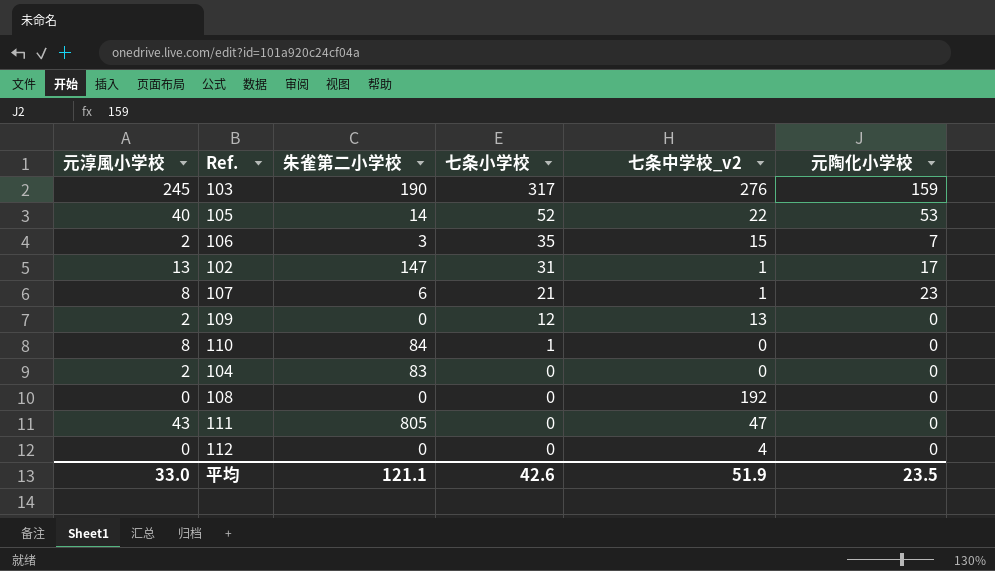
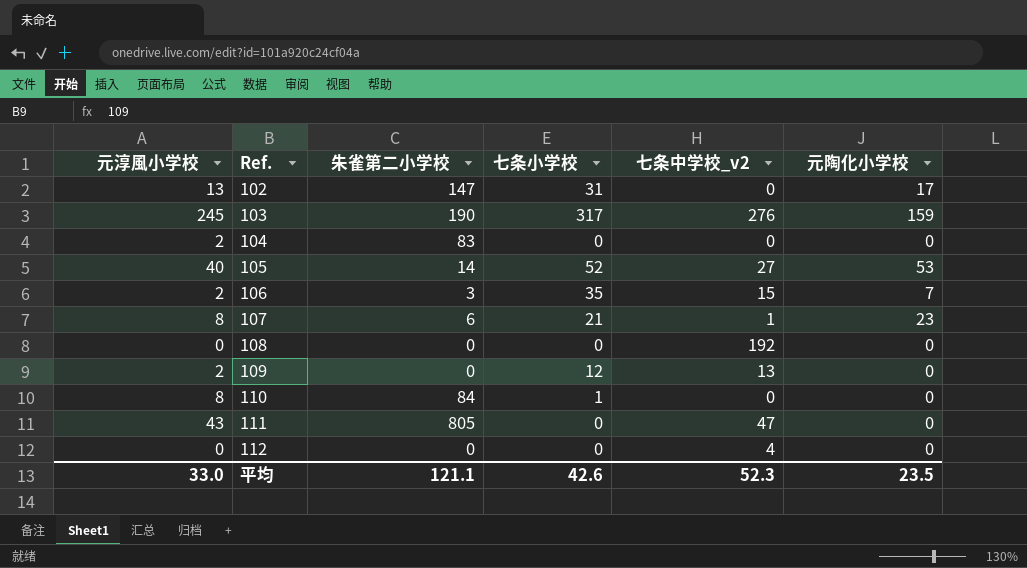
row order: 七条小学校 descending -> Ref. ascending
102 | 七条中学校_v2: 1 -> 0
105 | 七条中学校_v2: 22 -> 27
平均 | 七条中学校_v2: 51.9 -> 52.3

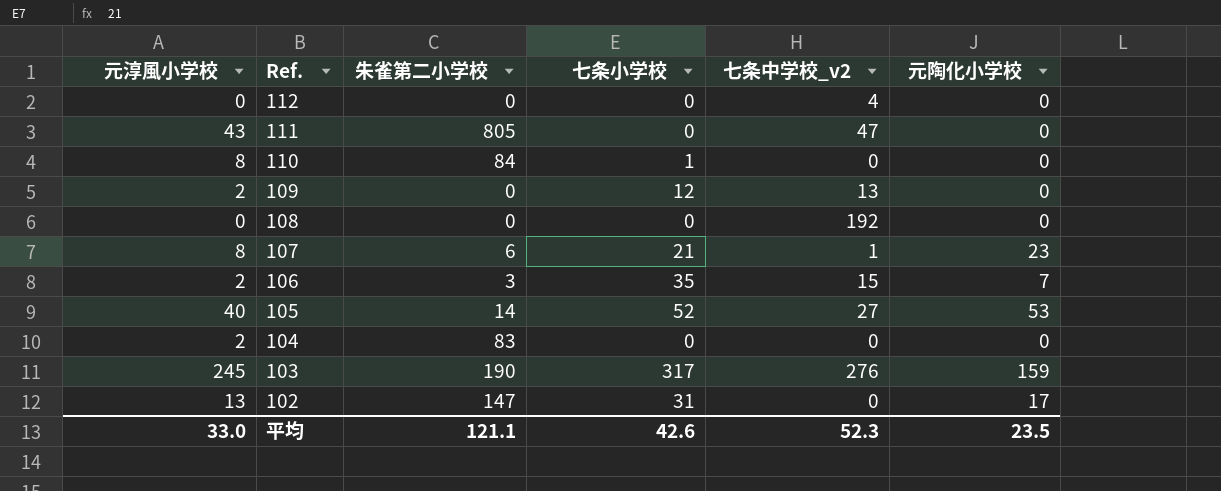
row order: Ref. ascending -> Ref. descending

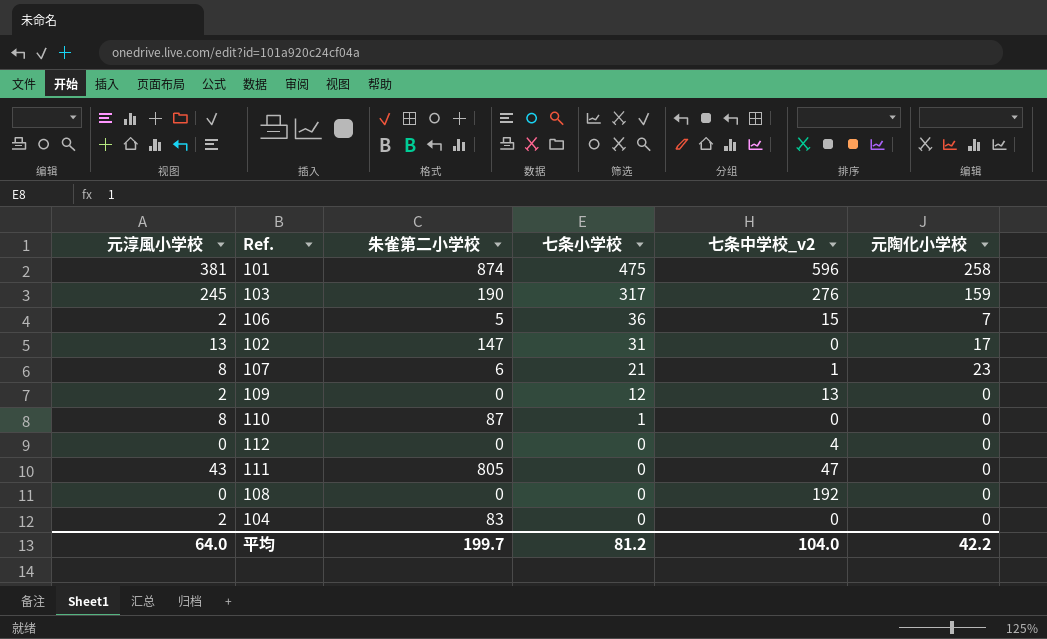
row order: Ref. descending -> 七条小学校 descending
row 105: 40 | 14 | 52 | 27 | 53 -> none
row 101: none -> 381 | 874 | 475 | 596 | 258
106 | 朱雀第二小学校: 3 -> 5
106 | 七条小学校: 35 -> 36
110 | 朱雀第二小学校: 84 -> 87
平均 | 元淳風小学校: 33.0 -> 64.0
平均 | 朱雀第二小学校: 121.1 -> 199.7
平均 | 七条小学校: 42.6 -> 81.2
平均 | 七条中学校_v2: 52.3 -> 104.0
平均 | 元陶化小学校: 23.5 -> 42.2

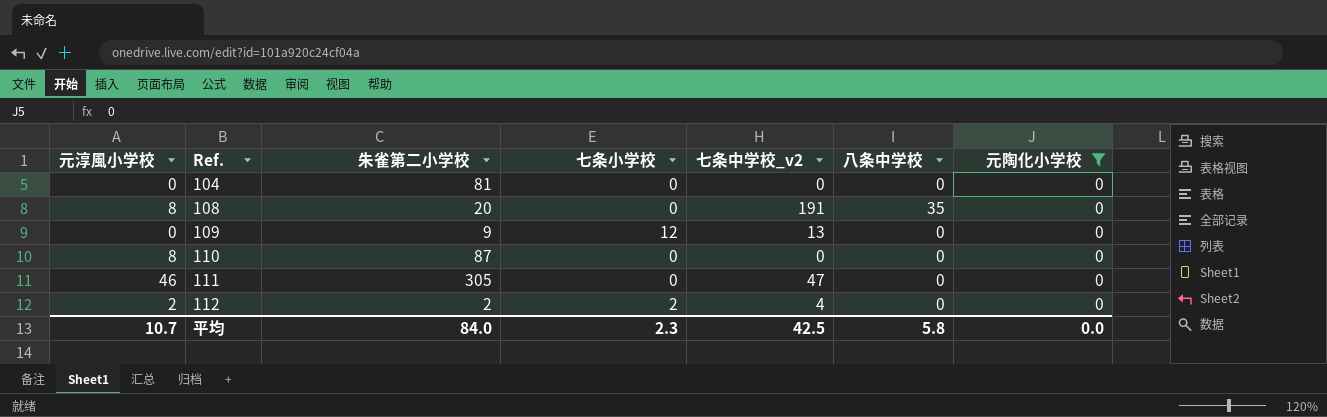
filter: none -> 元陶化小学校 = 0
row order: 七条小学校 descending -> Ref. ascending
column 八条中学校 | position: none -> 6
104 | 元淳風小学校: 2 -> 0
104 | 朱雀第二小学校: 83 -> 81
108 | 元淳風小学校: 0 -> 8
108 | 朱雀第二小学校: 0 -> 20
108 | 七条中学校_v2: 192 -> 191
109 | 元淳風小学校: 2 -> 0
109 | 朱雀第二小学校: 0 -> 9
110 | 七条小学校: 1 -> 0
111 | 元淳風小学校: 43 -> 46
111 | 朱雀第二小学校: 805 -> 305
112 | 元淳風小学校: 0 -> 2
112 | 朱雀第二小学校: 0 -> 2
112 | 七条小学校: 0 -> 2
平均 | 元淳風小学校: 64.0 -> 10.7
平均 | 朱雀第二小学校: 199.7 -> 84.0
平均 | 七条小学校: 81.2 -> 2.3
平均 | 七条中学校_v2: 104.0 -> 42.5
平均 | 元陶化小学校: 42.2 -> 0.0

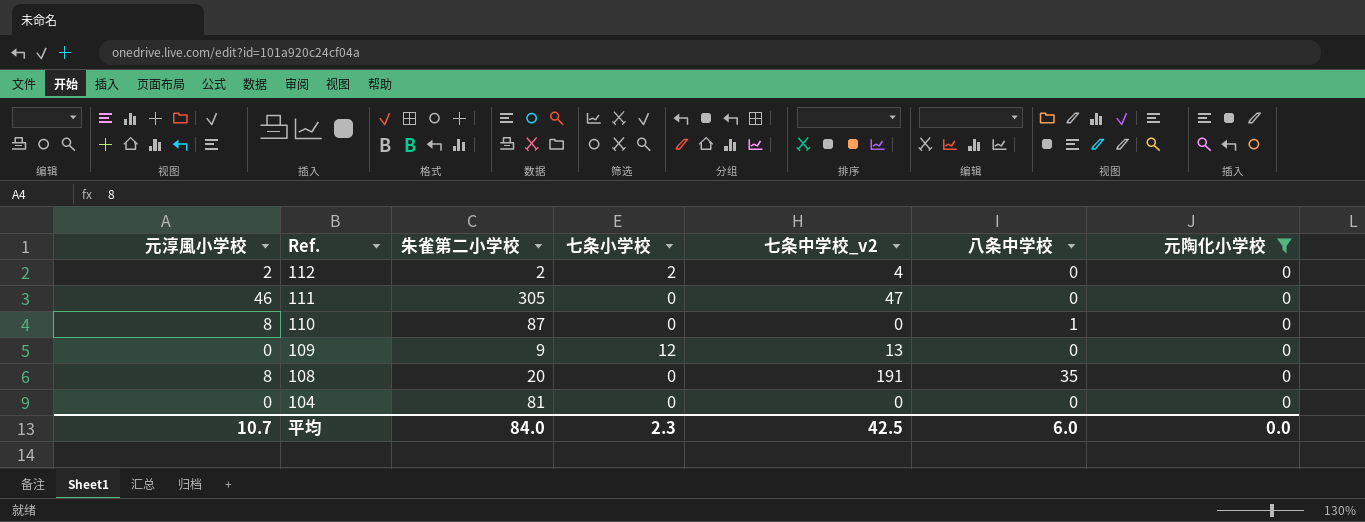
row order: Ref. ascending -> Ref. descending
110 | 八条中学校: 0 -> 1
平均 | 八条中学校: 5.8 -> 6.0

